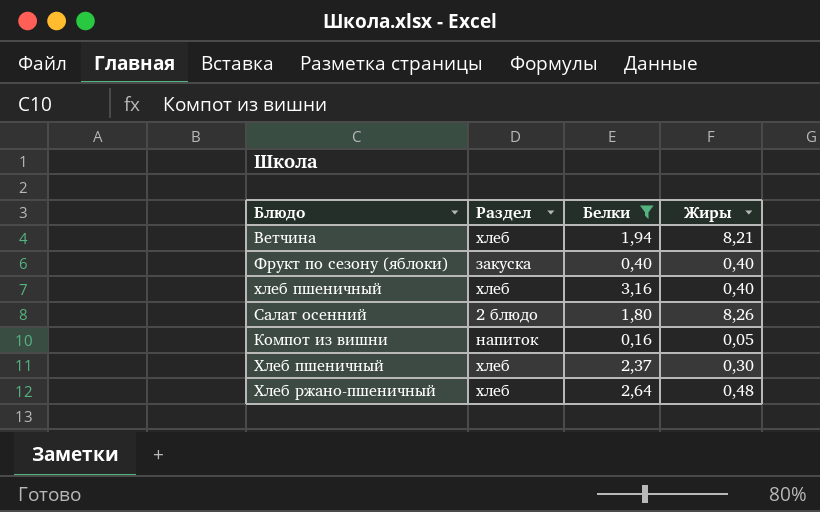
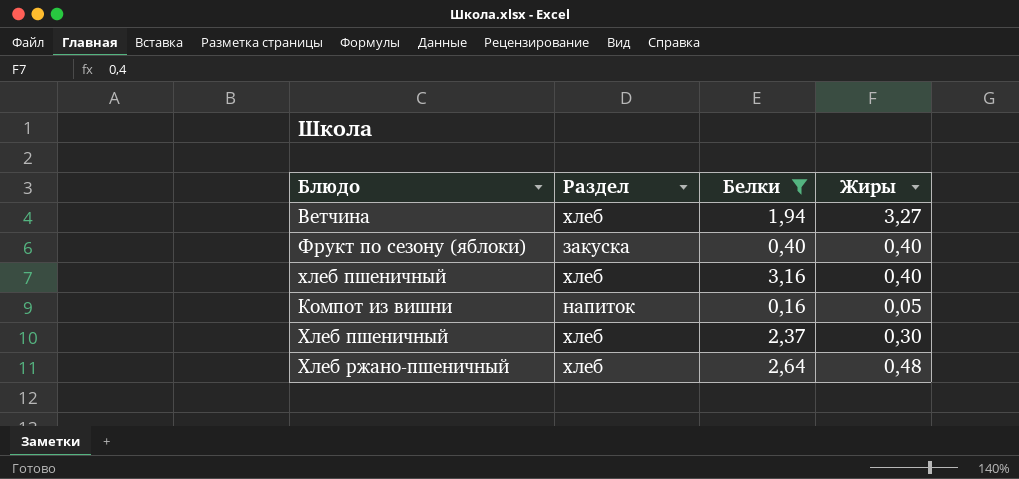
row Салат осенний: 2 блюдо | 1,80 | 8,26 -> none
Ветчина | Жиры: 8,21 -> 3,27

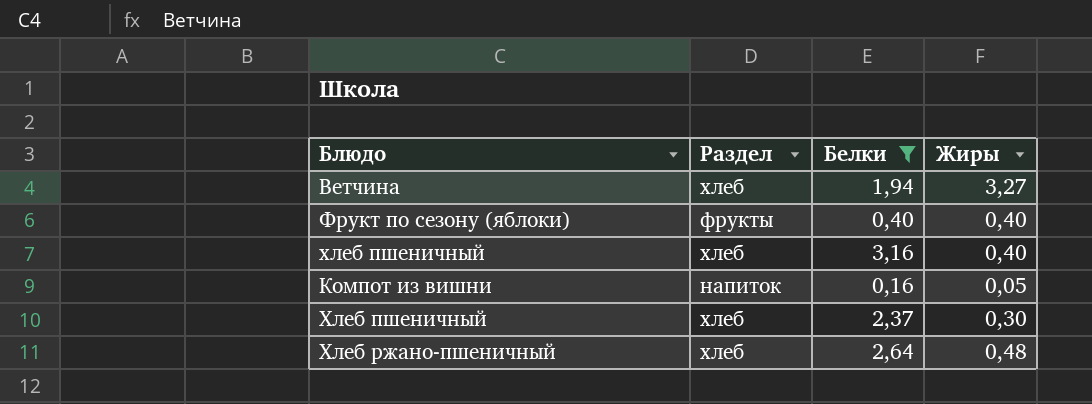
Фрукт по сезону (яблоки) | Раздел: закуска -> фрукты

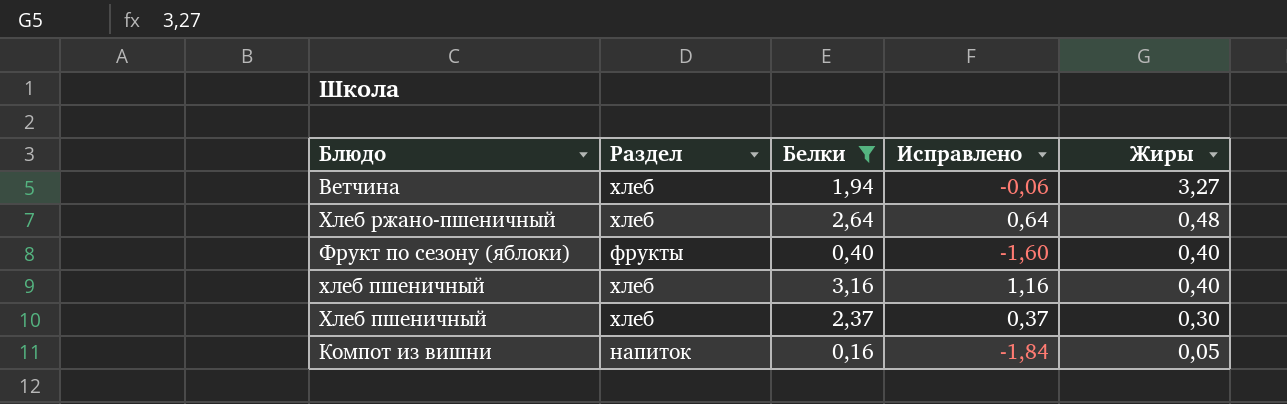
row order: none -> Жиры descending
column Исправлено | formula: none -> [Белки] - 2

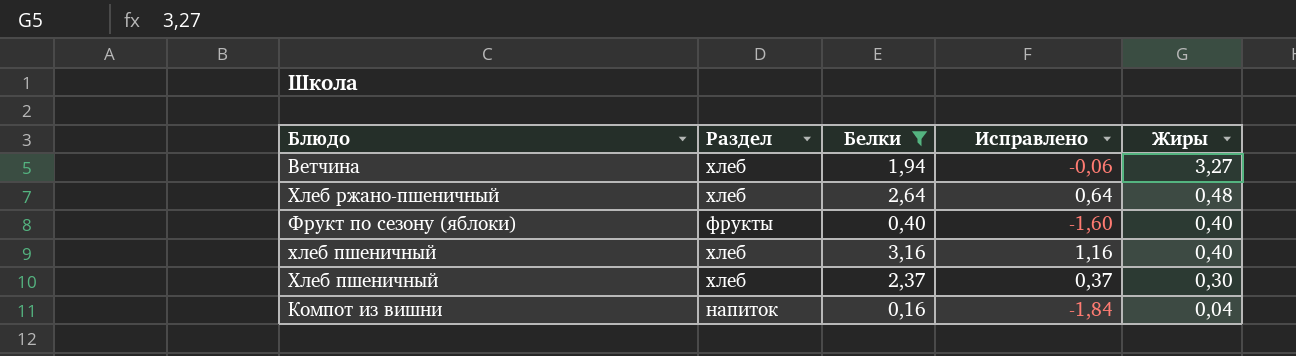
Компот из вишни | Жиры: 0,05 -> 0,04

